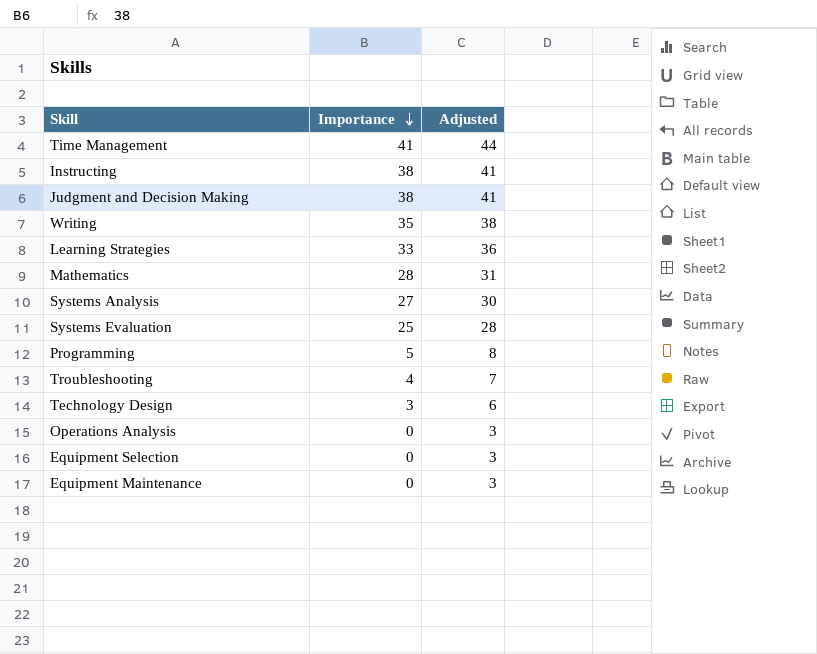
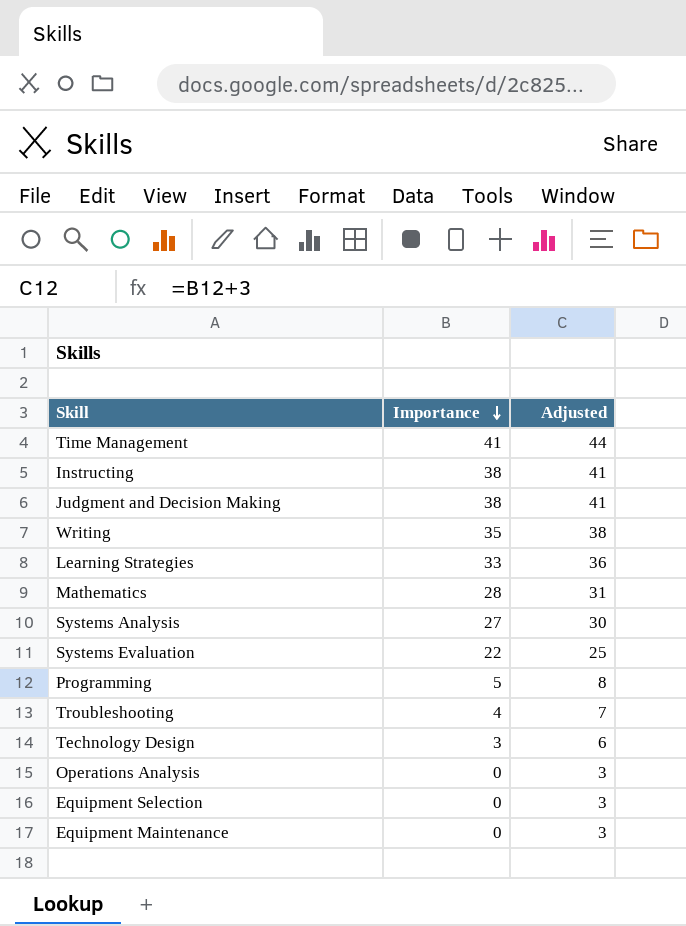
Systems Evaluation | Importance: 25 -> 22
Systems Evaluation | Adjusted: 28 -> 25

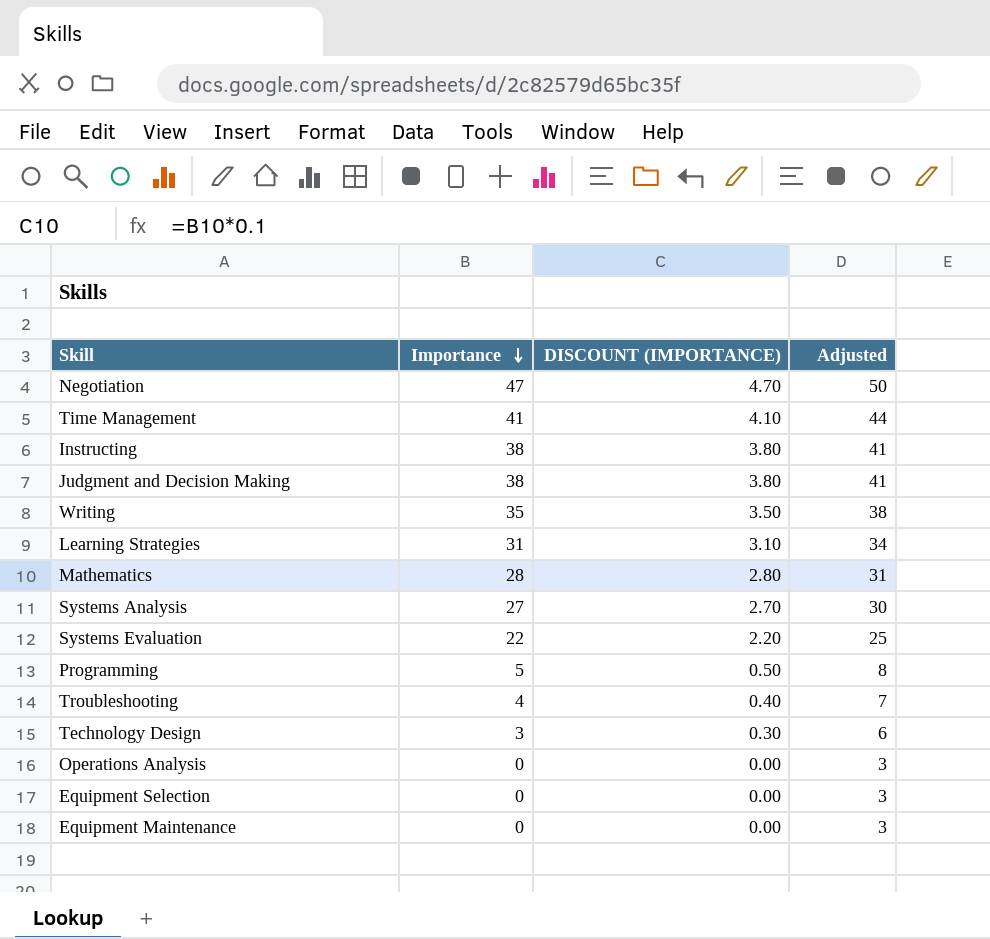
column DISCOUNT (IMPORTANCE) | formula: none -> [Importance] * 0.1
row Negotiation: none -> 47 | 4.70 | 50
Learning Strategies | Importance: 33 -> 31
Learning Strategies | Adjusted: 36 -> 34

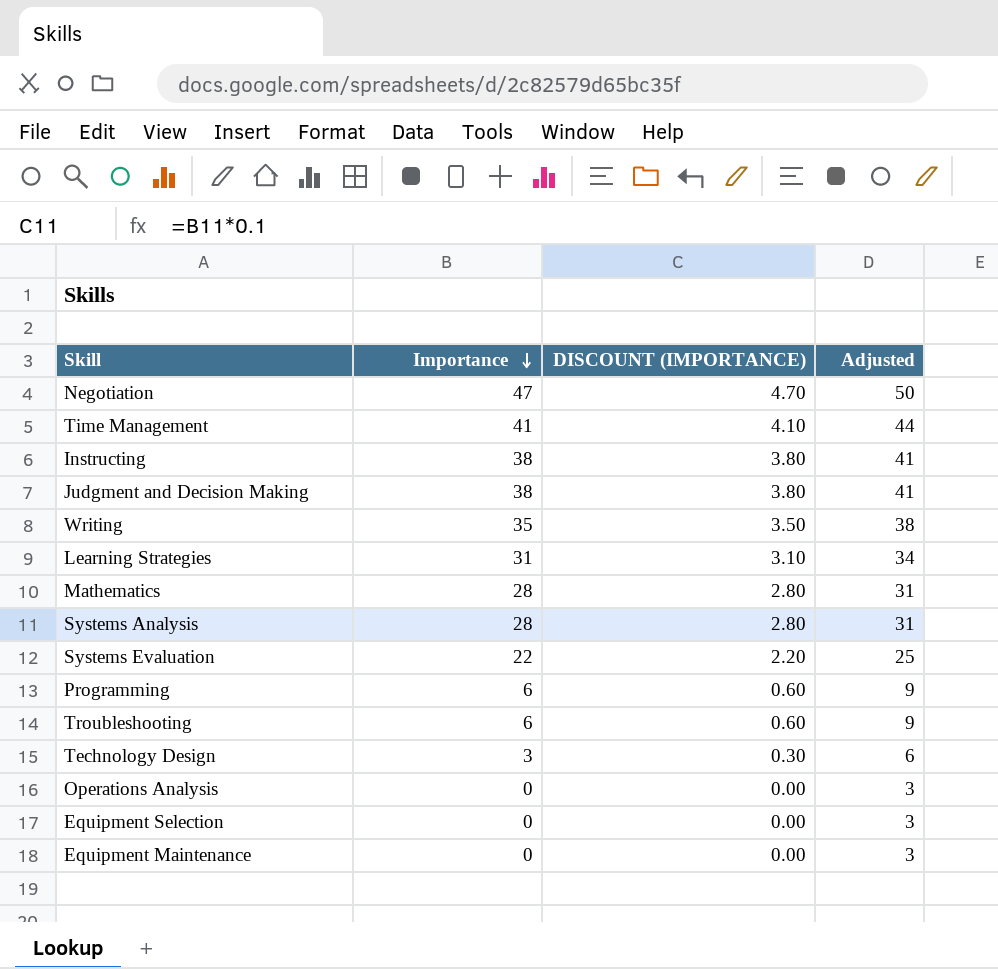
Systems Analysis | Importance: 27 -> 28
Systems Analysis | DISCOUNT (IMPORTANCE): 2.70 -> 2.80
Systems Analysis | Adjusted: 30 -> 31
Programming | Importance: 5 -> 6
Programming | DISCOUNT (IMPORTANCE): 0.50 -> 0.60
Programming | Adjusted: 8 -> 9
Troubleshooting | Importance: 4 -> 6
Troubleshooting | DISCOUNT (IMPORTANCE): 0.40 -> 0.60
Troubleshooting | Adjusted: 7 -> 9

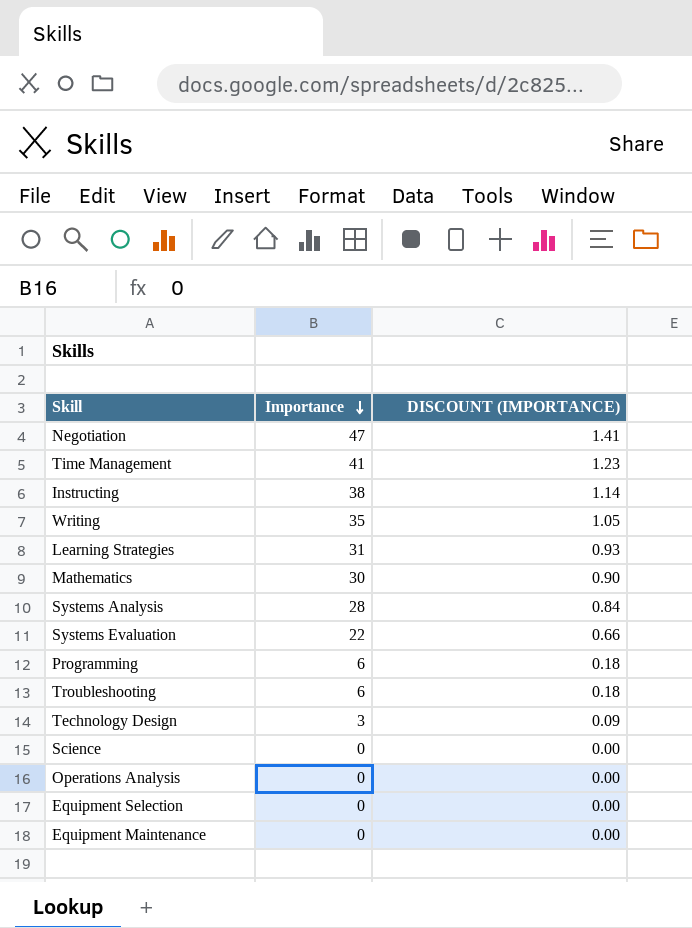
column Adjusted | formula: [Importance] + 3 -> none
column DISCOUNT (IMPORTANCE) | formula: [Importance] * 0.1 -> [Importance] * 0.03
row Judgment and Decision Making: 38 | 3.80 | 41 -> none
Mathematics | Importance: 28 -> 30
row Science: none -> 0 | 0.00

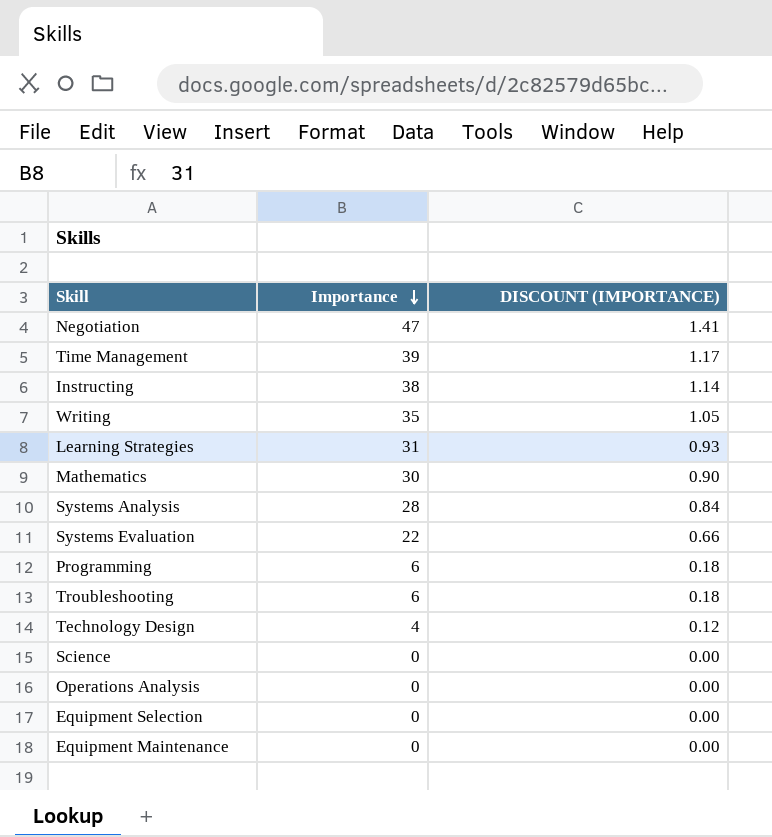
Time Management | Importance: 41 -> 39
Time Management | DISCOUNT (IMPORTANCE): 1.23 -> 1.17
Technology Design | Importance: 3 -> 4
Technology Design | DISCOUNT (IMPORTANCE): 0.09 -> 0.12

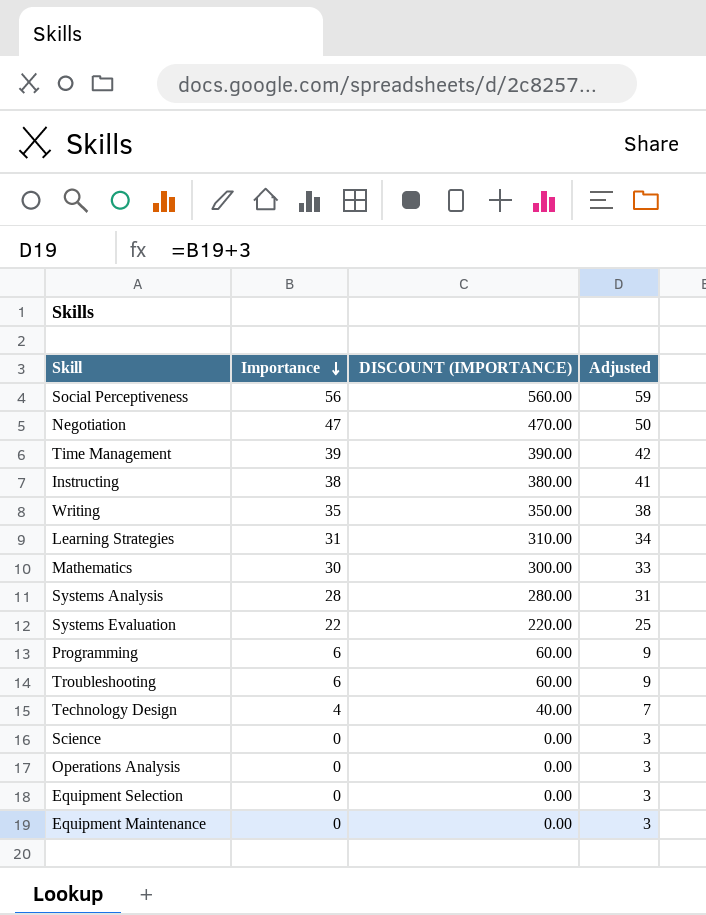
column DISCOUNT (IMPORTANCE) | formula: [Importance] * 0.03 -> [Importance] * 10
column Adjusted | formula: none -> [Importance] + 3
row Social Perceptiveness: none -> 56 | 560.00 | 59

